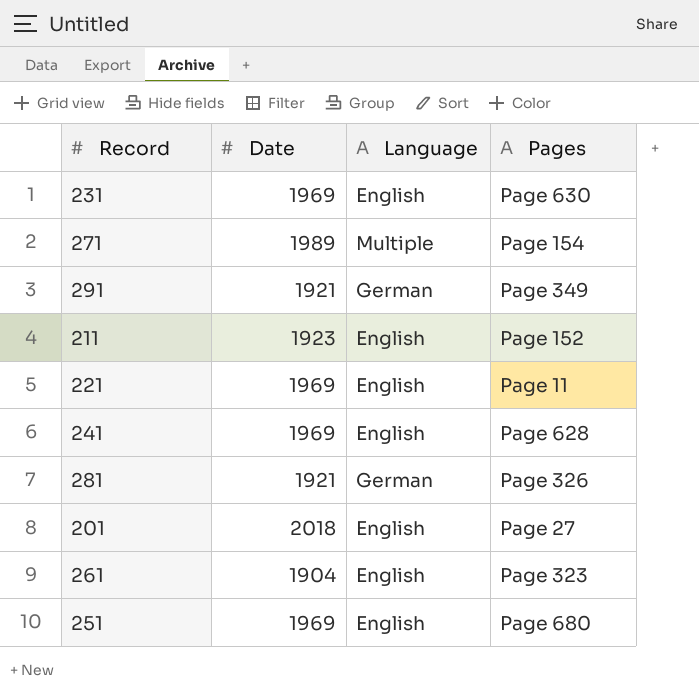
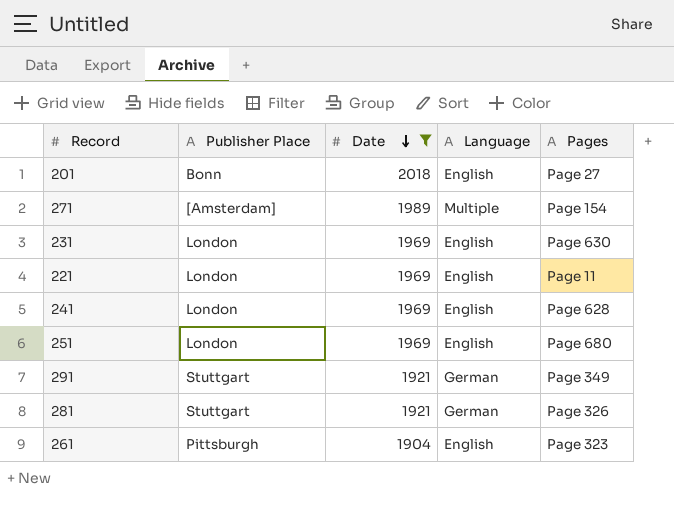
filter: none -> Date != 1923
row order: none -> Date descending
column Publisher Place | position: none -> 2

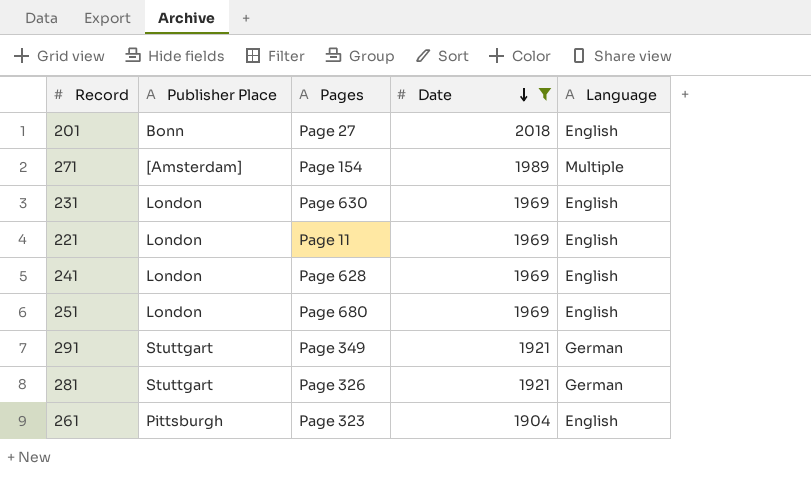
column Pages | position: 5 -> 3

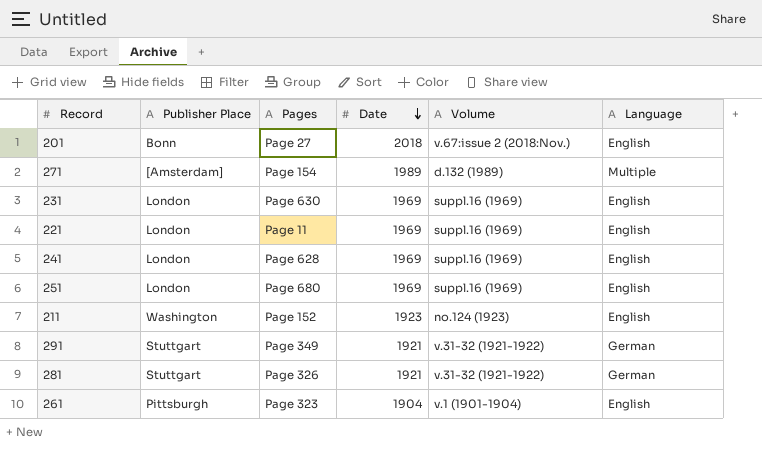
filter: Date != 1923 -> none
column Volume | position: none -> 5

